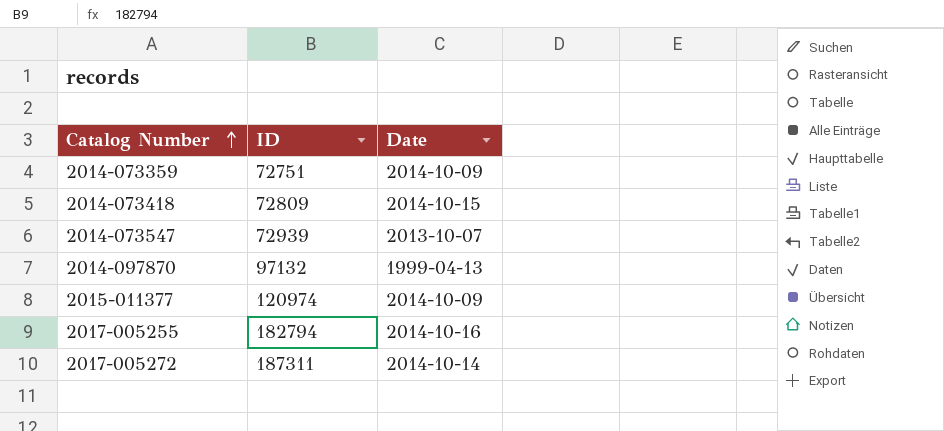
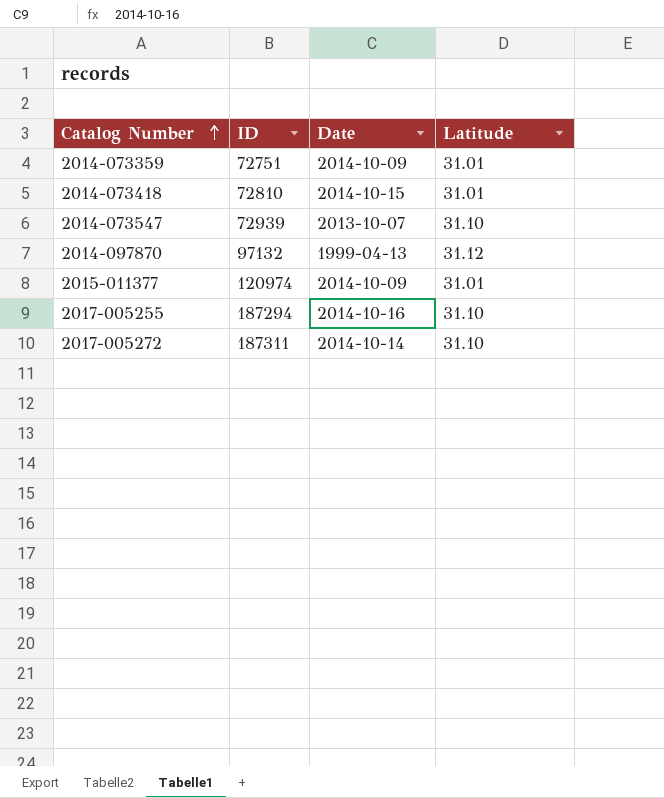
column Latitude | position: none -> 4
2014-073418 | ID: 72809 -> 72810
2017-005255 | ID: 182794 -> 187294

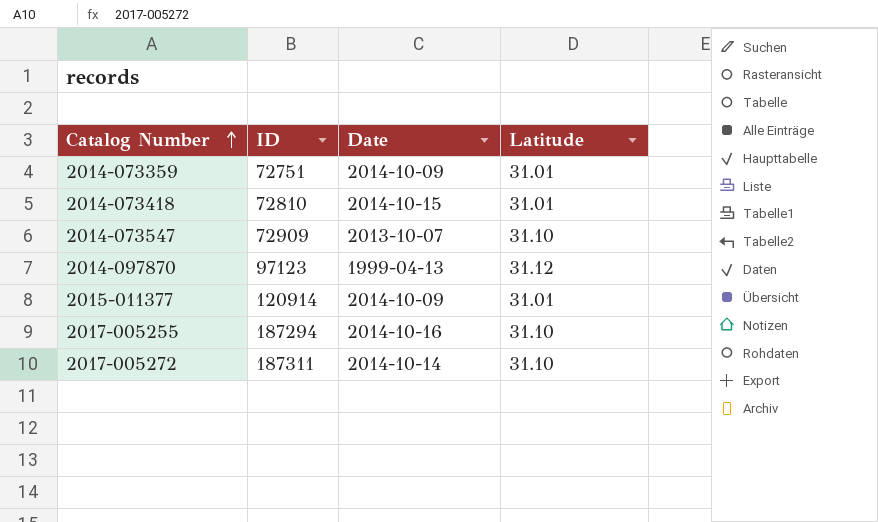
2014-073547 | ID: 72939 -> 72909
2014-097870 | ID: 97132 -> 97123
2015-011377 | ID: 120974 -> 120914

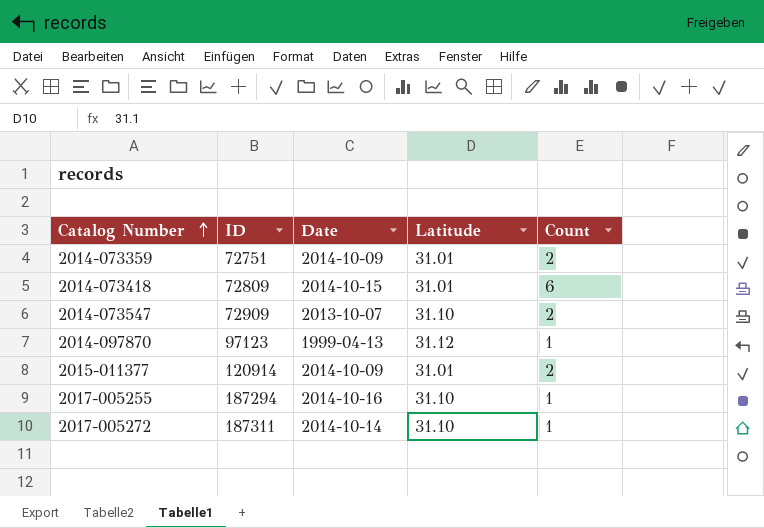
column Count | position: none -> 5
2014-073418 | ID: 72810 -> 72809

